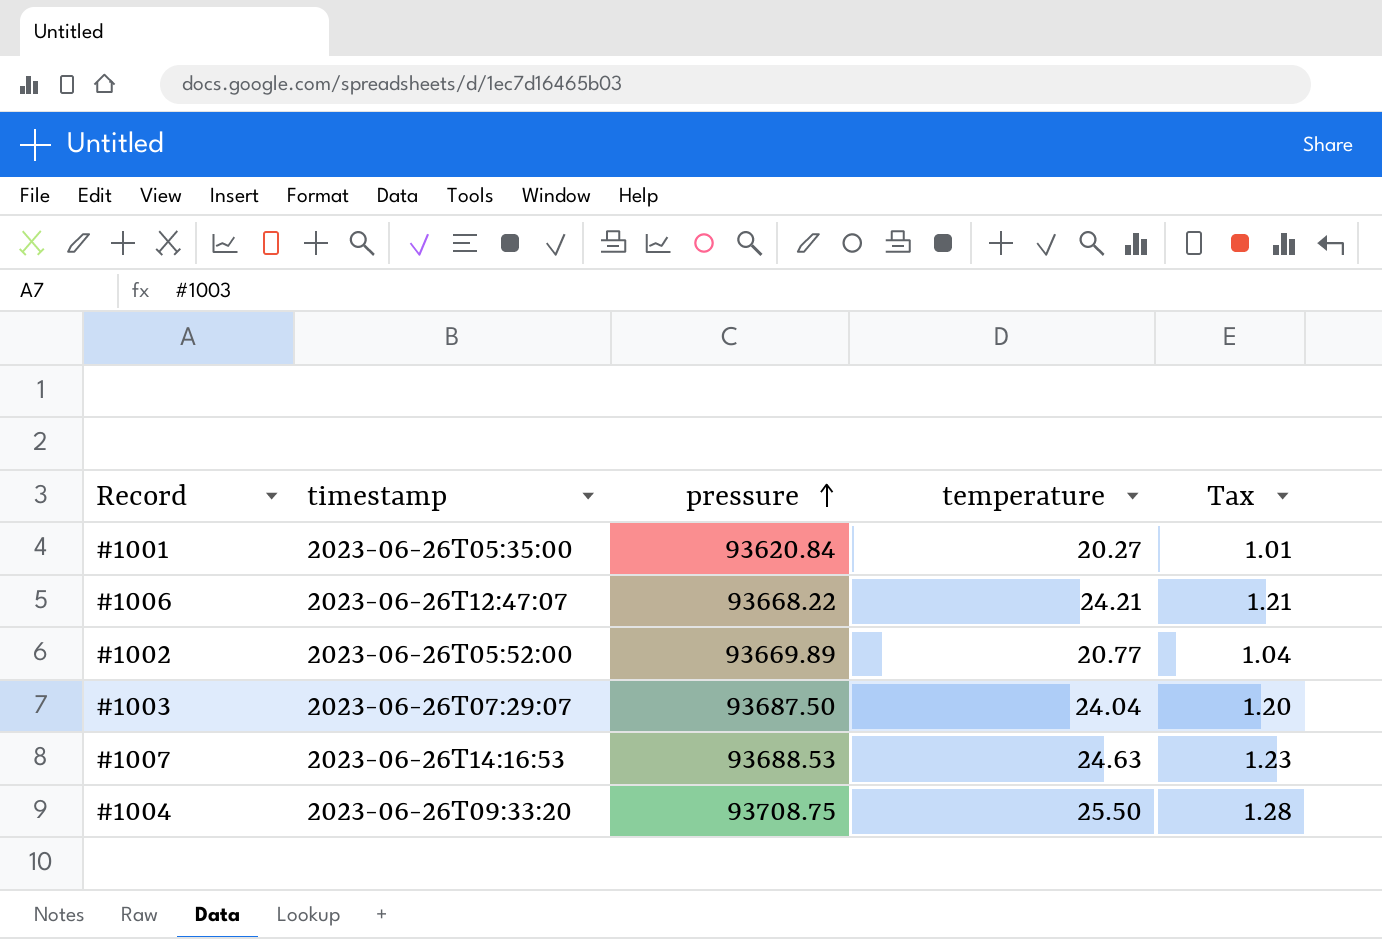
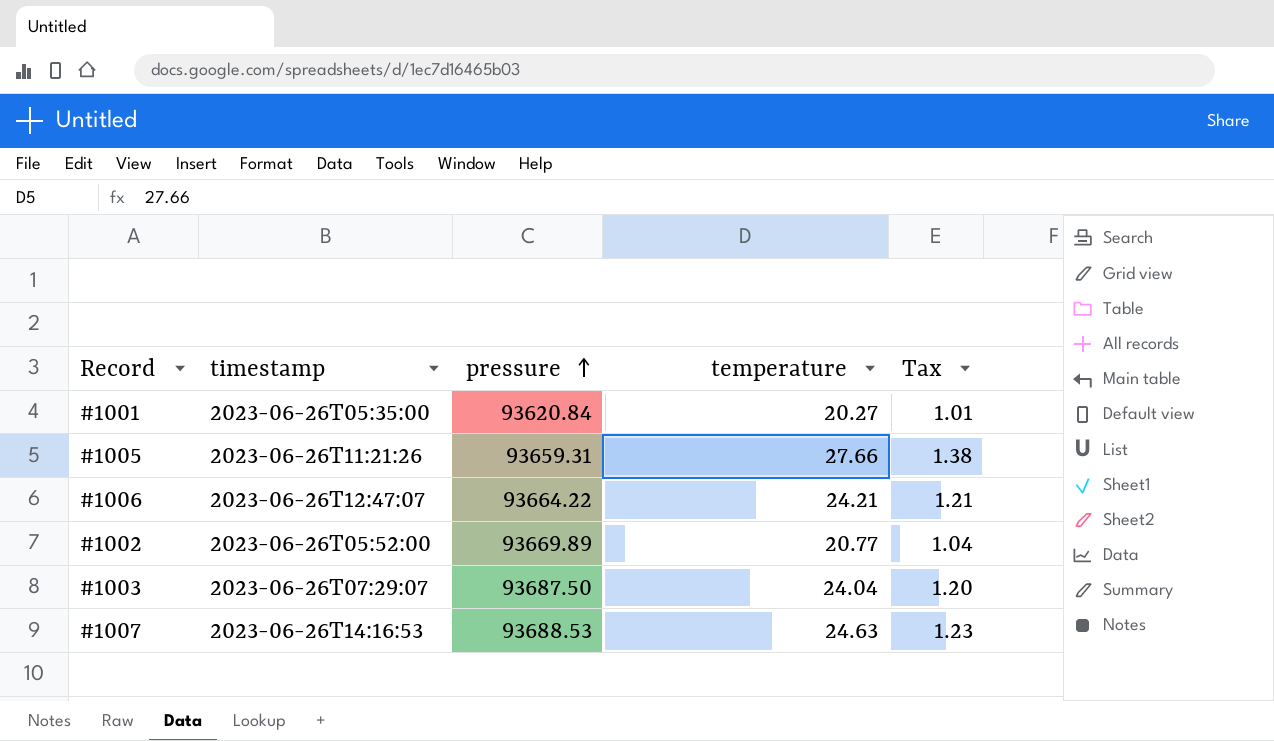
row #1004: 2023-06-26T09:33:20 | 93708.75 | 25.50 | 1.28 -> none
row #1005: none -> 2023-06-26T11:21:26 | 93659.31 | 27.66 | 1.38
#1006 | pressure: 93668.22 -> 93664.22

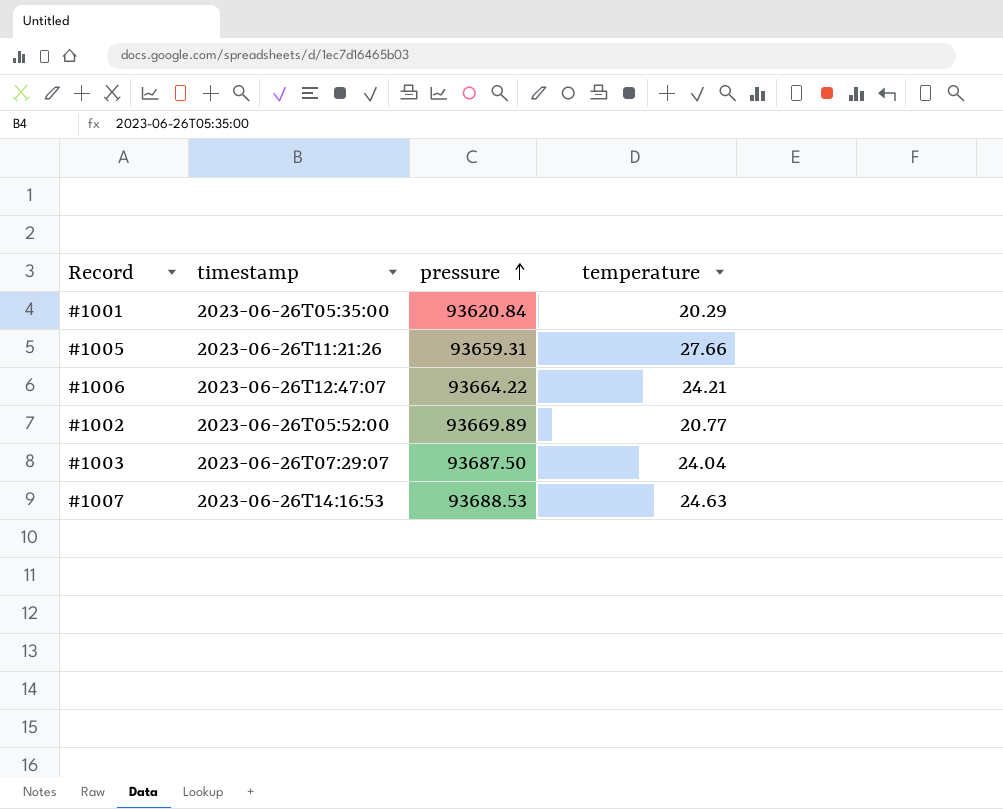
column Tax | formula: [temperature] * 0.05 -> none
#1001 | temperature: 20.27 -> 20.29

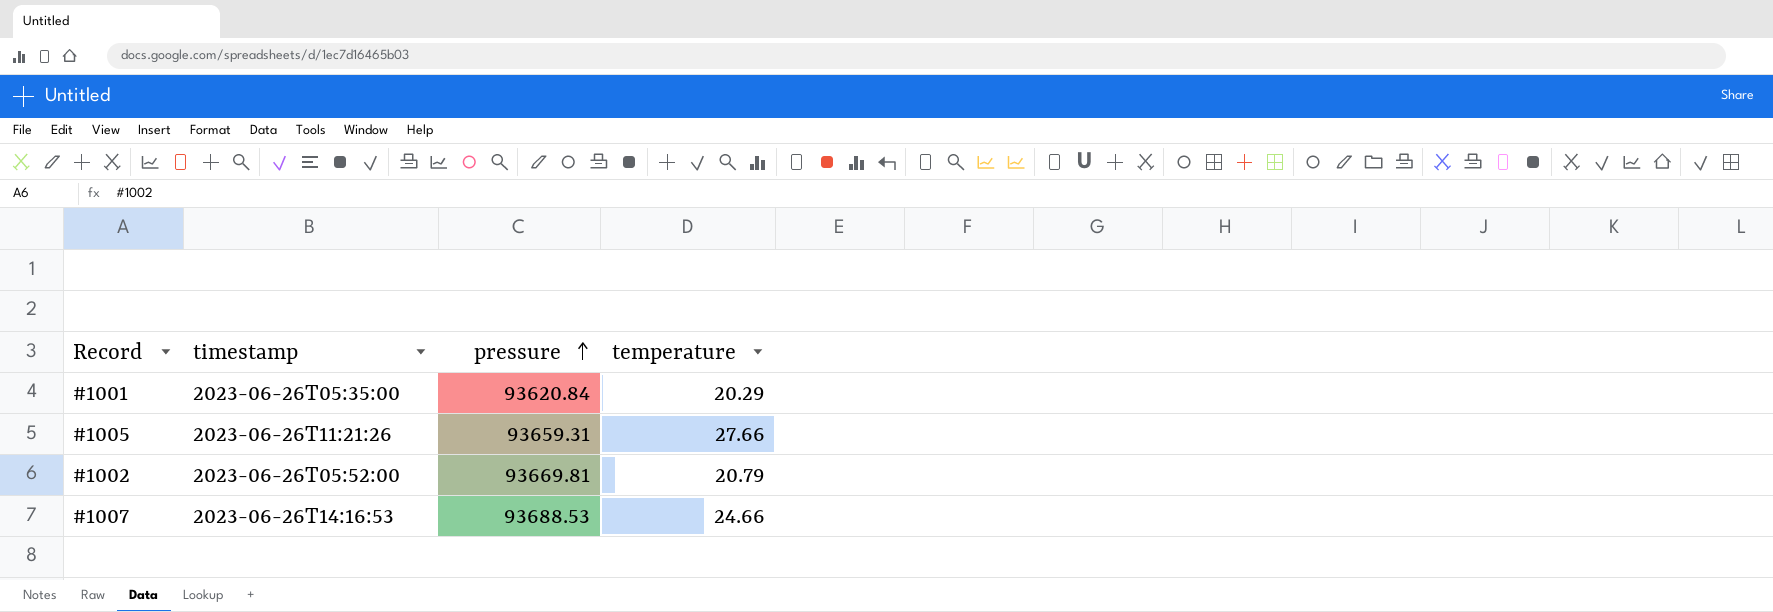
row #1006: 2023-06-26T12:47:07 | 93664.22 | 24.21 -> none
row #1003: 2023-06-26T07:29:07 | 93687.50 | 24.04 -> none
#1002 | pressure: 93669.89 -> 93669.81
#1002 | temperature: 20.77 -> 20.79
#1007 | temperature: 24.63 -> 24.66

